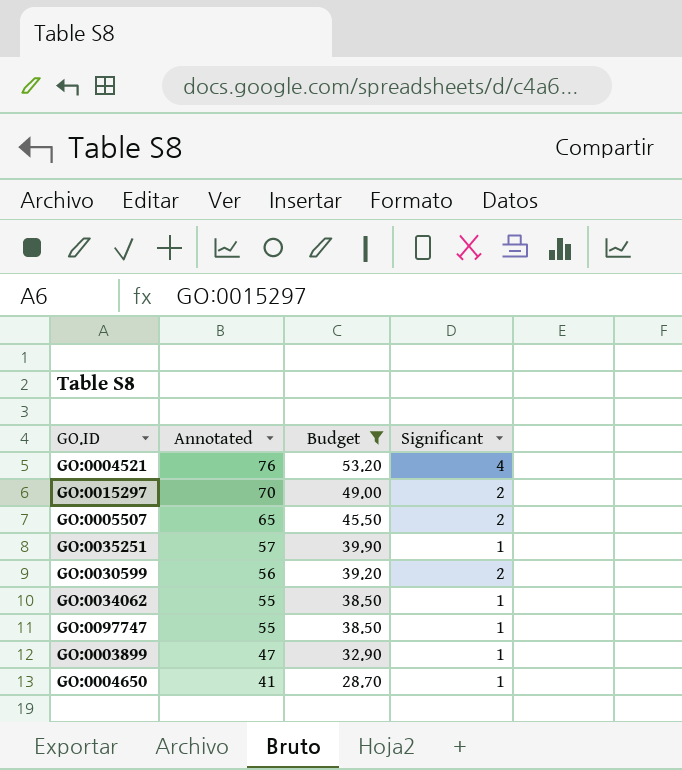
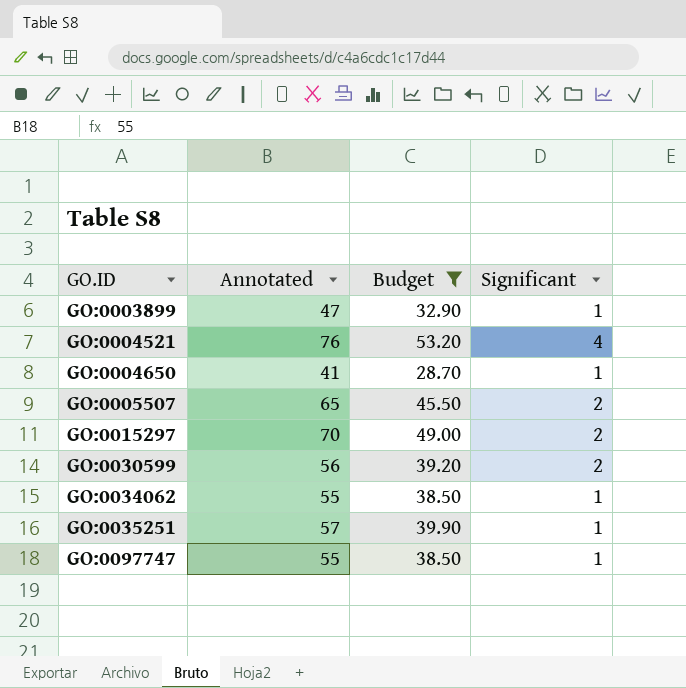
row order: Annotated descending -> GO.ID ascending

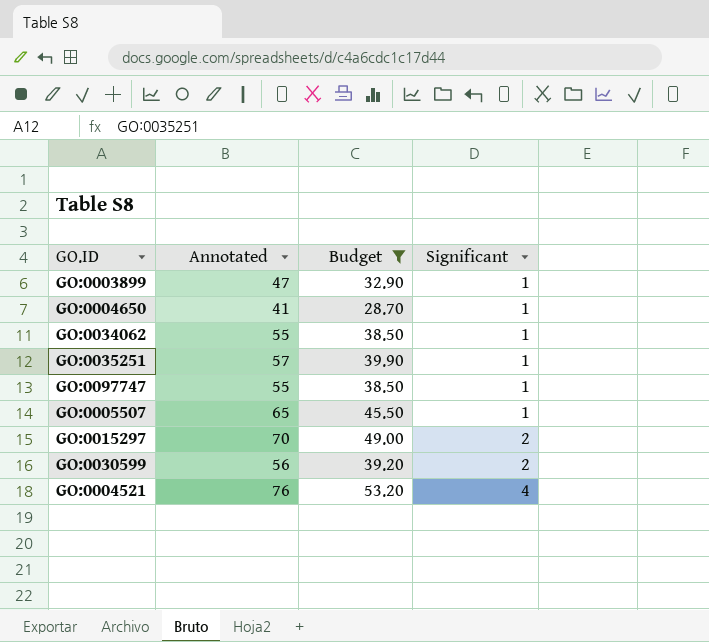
row order: GO.ID ascending -> Significant ascending
GO:0005507 | Significant: 2 -> 1

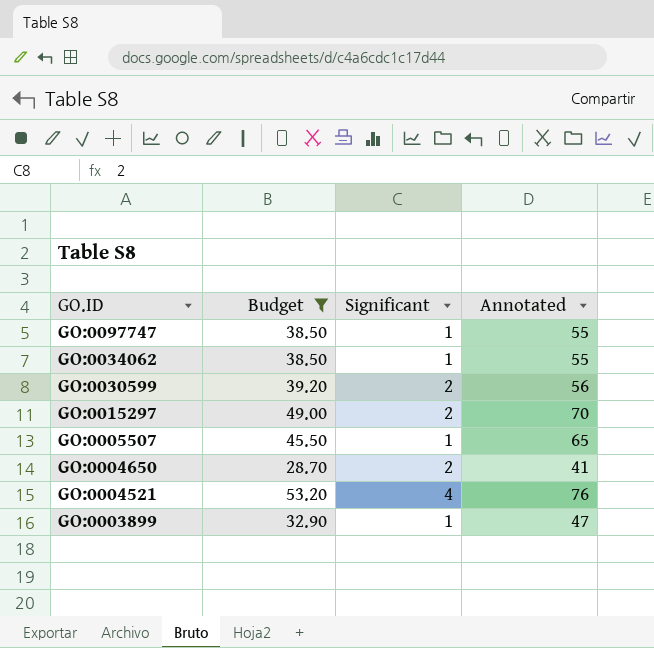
row order: Significant ascending -> GO.ID descending
column Annotated | position: 2 -> 4
row GO:0035251: 57 | 39.90 | 1 -> none
GO:0004650 | Significant: 1 -> 2

